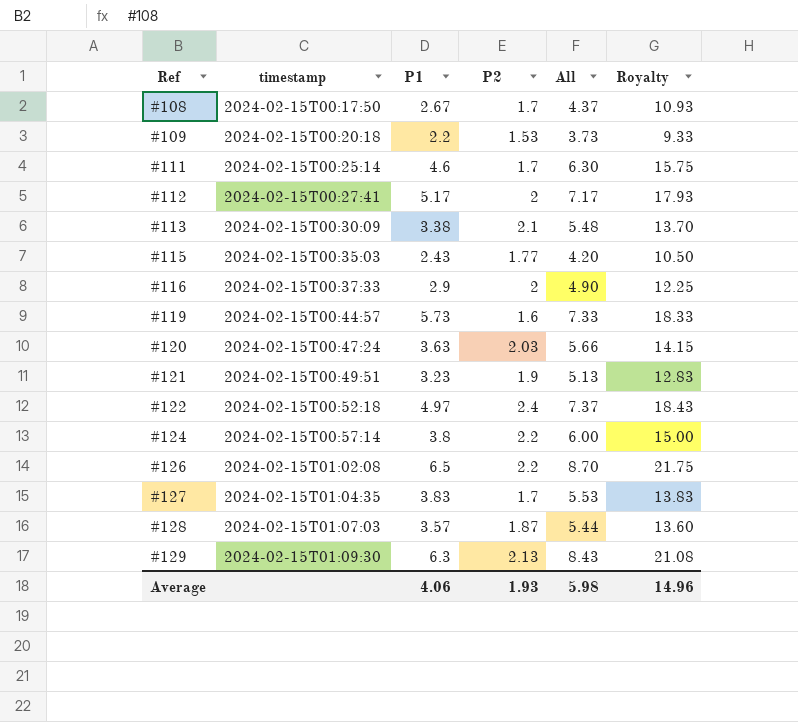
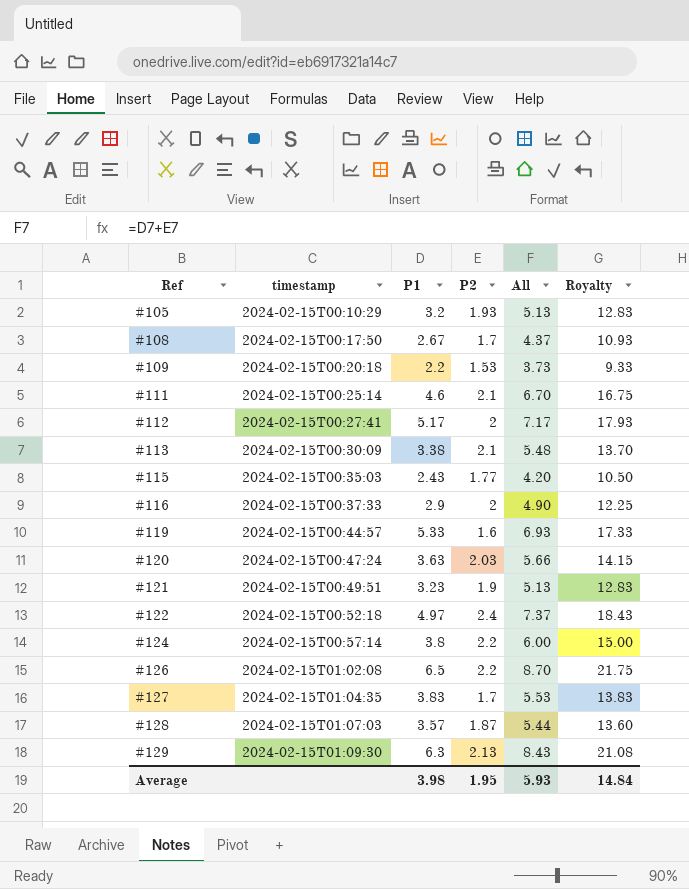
row #105: none -> 2024-02-15T00:10:29 | 3.2 | 1.93 | 5.13 | 12.83
#111 | P2: 1.7 -> 2.1
#111 | All: 6.30 -> 6.70
#111 | Royalty: 15.75 -> 16.75
#119 | P1: 5.73 -> 5.33
#119 | All: 7.33 -> 6.93
#119 | Royalty: 18.33 -> 17.33
Average | P1: 4.06 -> 3.98
Average | P2: 1.93 -> 1.95
Average | All: 5.98 -> 5.93
Average | Royalty: 14.96 -> 14.84

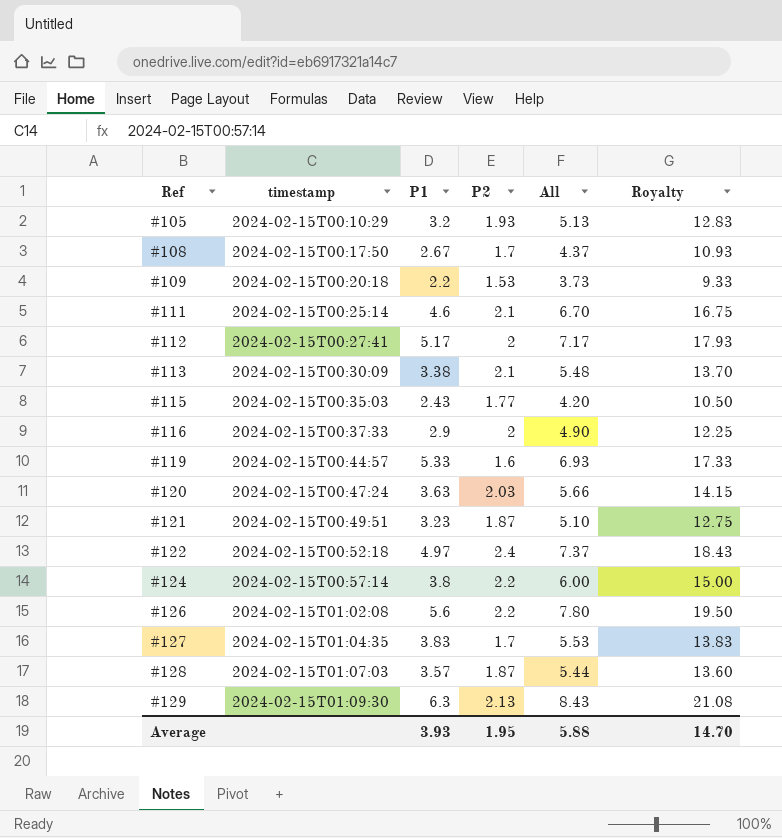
#121 | P2: 1.9 -> 1.87
#121 | All: 5.13 -> 5.10
#121 | Royalty: 12.83 -> 12.75
#126 | P1: 6.5 -> 5.6
#126 | All: 8.70 -> 7.80
#126 | Royalty: 21.75 -> 19.50
Average | P1: 3.98 -> 3.93
Average | All: 5.93 -> 5.88
Average | Royalty: 14.84 -> 14.70

